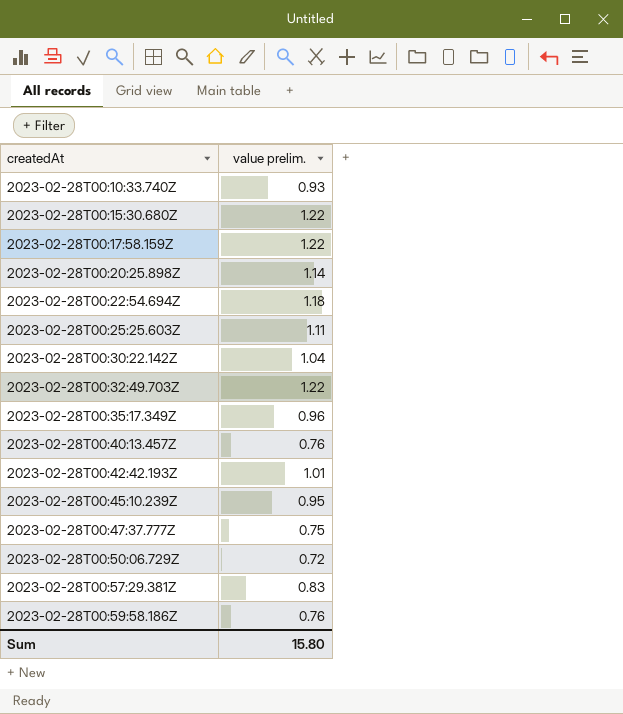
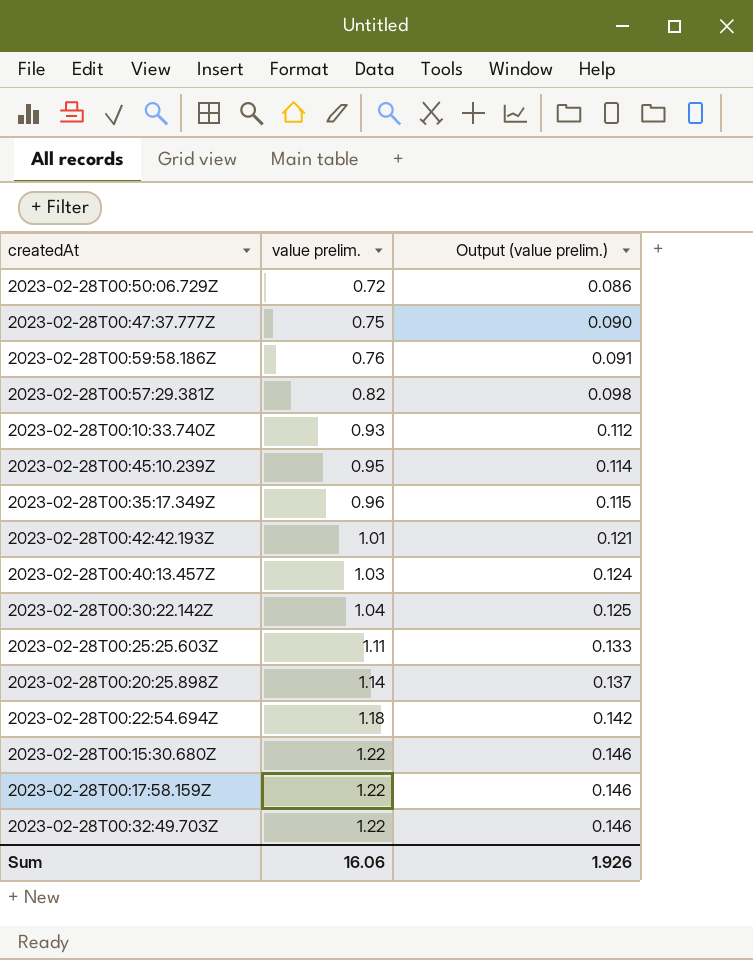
row order: createdAt ascending -> value prelim. ascending
column Output (value prelim.) | formula: none -> [value prelim.] * 0.12
2023-02-28T00:57:29.381Z | value prelim.: 0.83 -> 0.82
2023-02-28T00:40:13.457Z | value prelim.: 0.76 -> 1.03
Sum | value prelim.: 15.80 -> 16.06

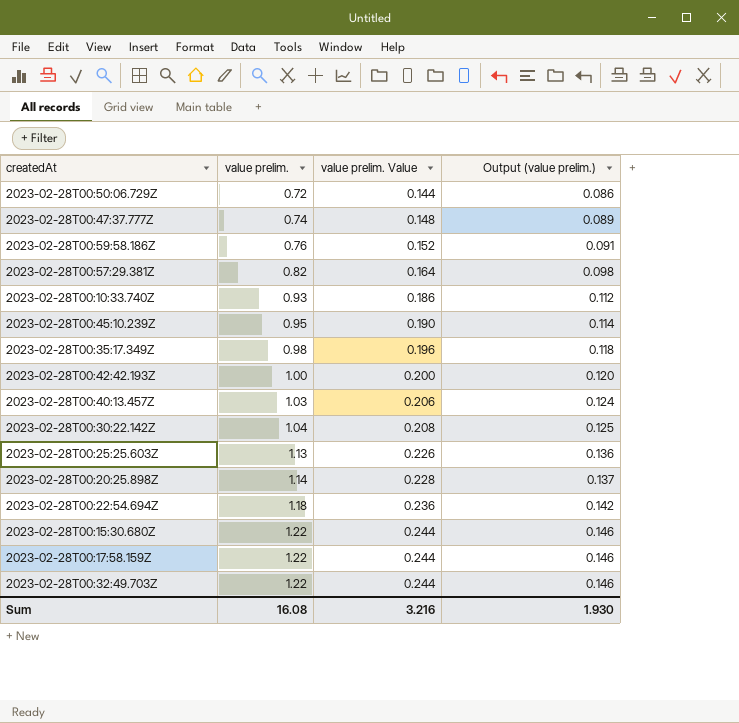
column value prelim. Value | formula: none -> [value prelim.] * 0.2
2023-02-28T00:47:37.777Z | value prelim.: 0.75 -> 0.74
2023-02-28T00:47:37.777Z | Output (value prelim.): 0.090 -> 0.089
2023-02-28T00:35:17.349Z | value prelim.: 0.96 -> 0.98
2023-02-28T00:35:17.349Z | Output (value prelim.): 0.115 -> 0.118
2023-02-28T00:42:42.193Z | value prelim.: 1.01 -> 1.00
2023-02-28T00:42:42.193Z | Output (value prelim.): 0.121 -> 0.120
2023-02-28T00:25:25.603Z | value prelim.: 1.11 -> 1.13
2023-02-28T00:25:25.603Z | Output (value prelim.): 0.133 -> 0.136
Sum | value prelim.: 16.06 -> 16.08
Sum | Output (value prelim.): 1.926 -> 1.930

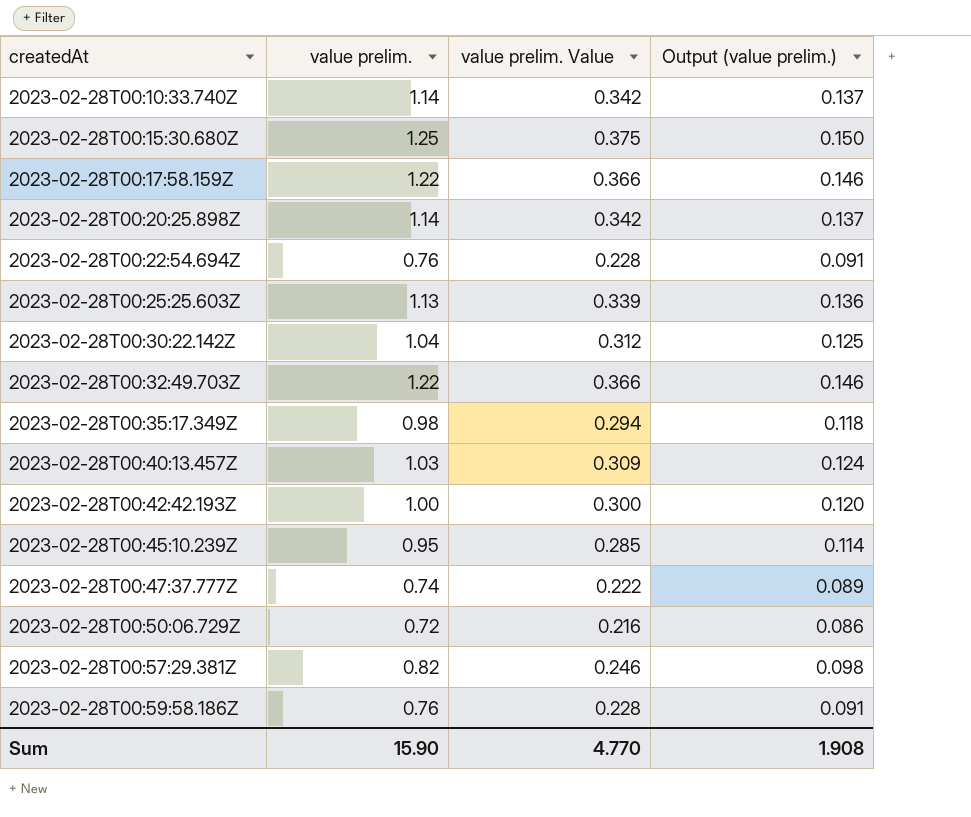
row order: value prelim. ascending -> createdAt ascending
column value prelim. Value | formula: [value prelim.] * 0.2 -> [value prelim.] * 0.3
2023-02-28T00:10:33.740Z | value prelim.: 0.93 -> 1.14
2023-02-28T00:10:33.740Z | Output (value prelim.): 0.112 -> 0.137
2023-02-28T00:15:30.680Z | value prelim.: 1.22 -> 1.25
2023-02-28T00:15:30.680Z | Output (value prelim.): 0.146 -> 0.150
2023-02-28T00:22:54.694Z | value prelim.: 1.18 -> 0.76
2023-02-28T00:22:54.694Z | Output (value prelim.): 0.142 -> 0.091
Sum | value prelim.: 16.08 -> 15.90
Sum | value prelim. Value: 3.216 -> 4.770
Sum | Output (value prelim.): 1.930 -> 1.908

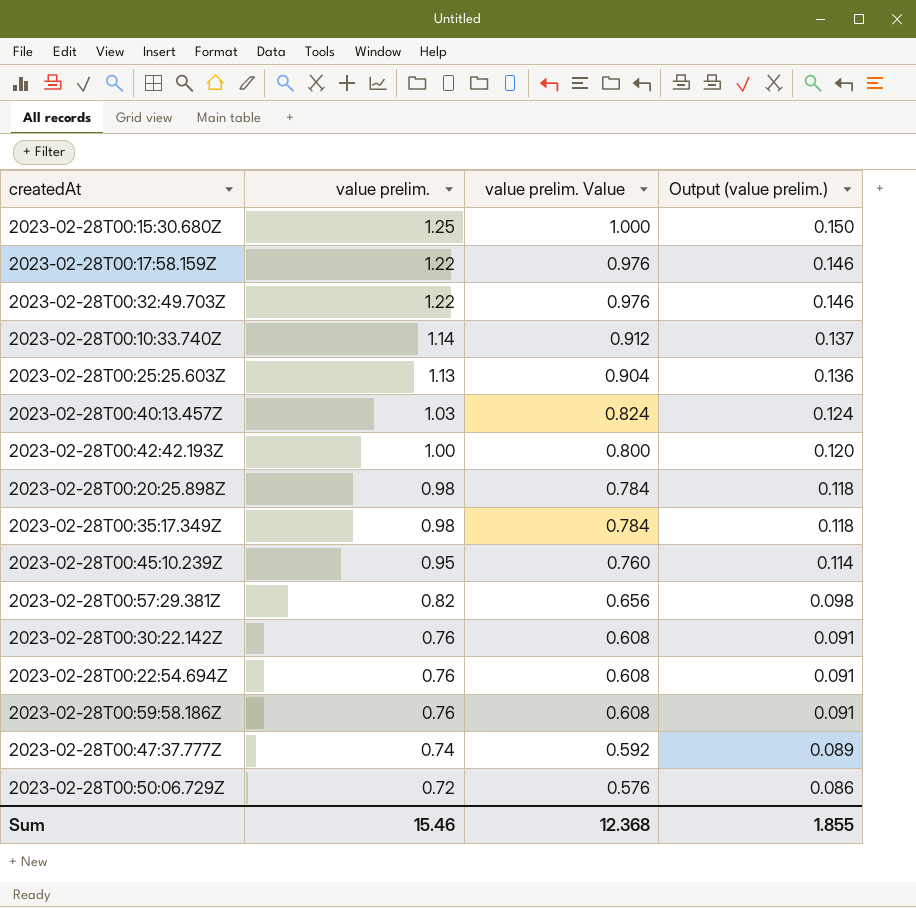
row order: createdAt ascending -> value prelim. descending
column value prelim. Value | formula: [value prelim.] * 0.3 -> [value prelim.] * 0.8
2023-02-28T00:20:25.898Z | value prelim.: 1.14 -> 0.98
2023-02-28T00:20:25.898Z | Output (value prelim.): 0.137 -> 0.118
2023-02-28T00:30:22.142Z | value prelim.: 1.04 -> 0.76
2023-02-28T00:30:22.142Z | Output (value prelim.): 0.125 -> 0.091
Sum | value prelim.: 15.90 -> 15.46
Sum | value prelim. Value: 4.770 -> 12.368
Sum | Output (value prelim.): 1.908 -> 1.855

